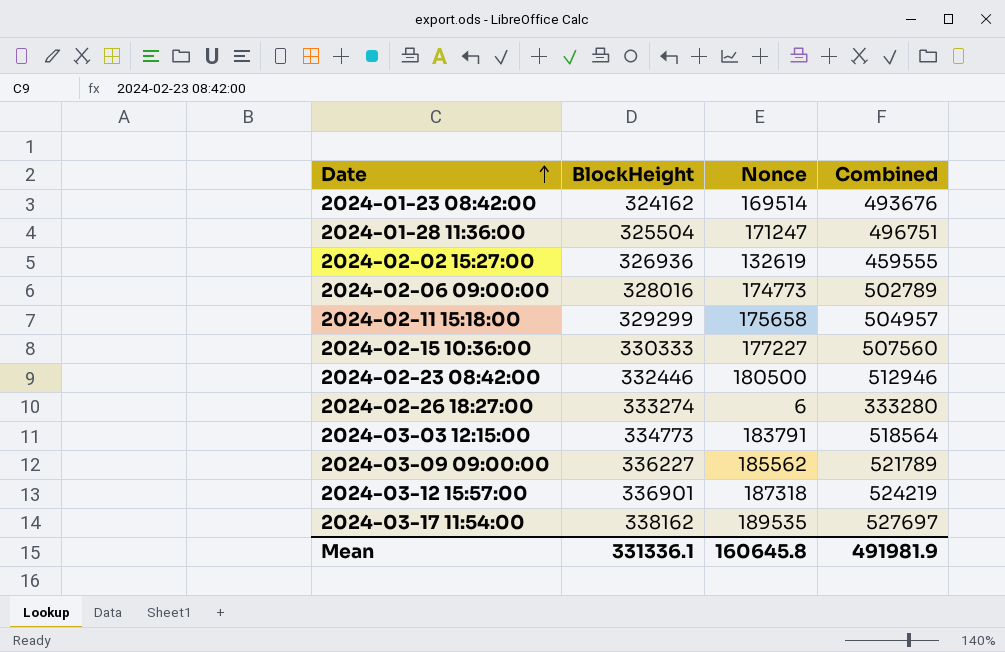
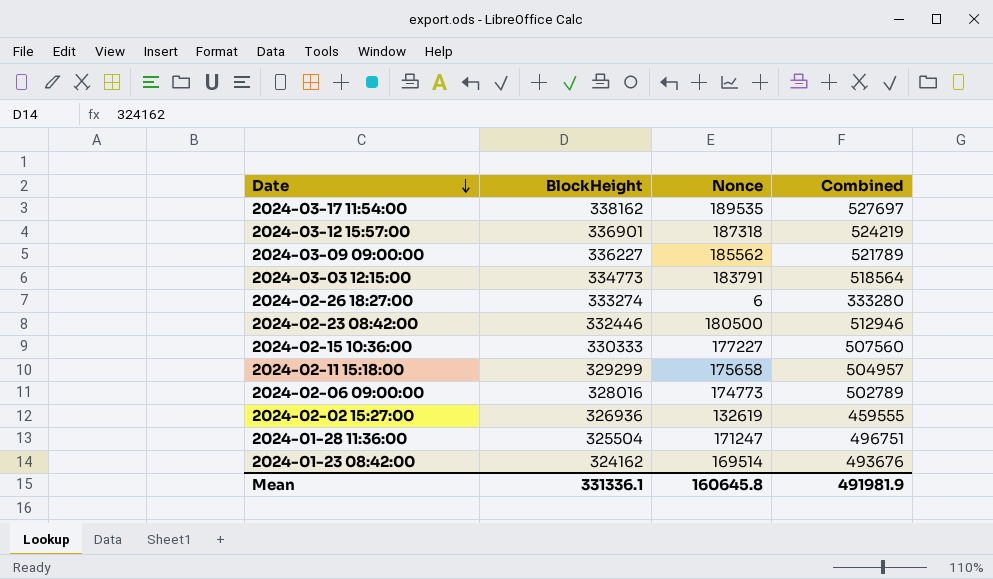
row order: Date ascending -> Date descending

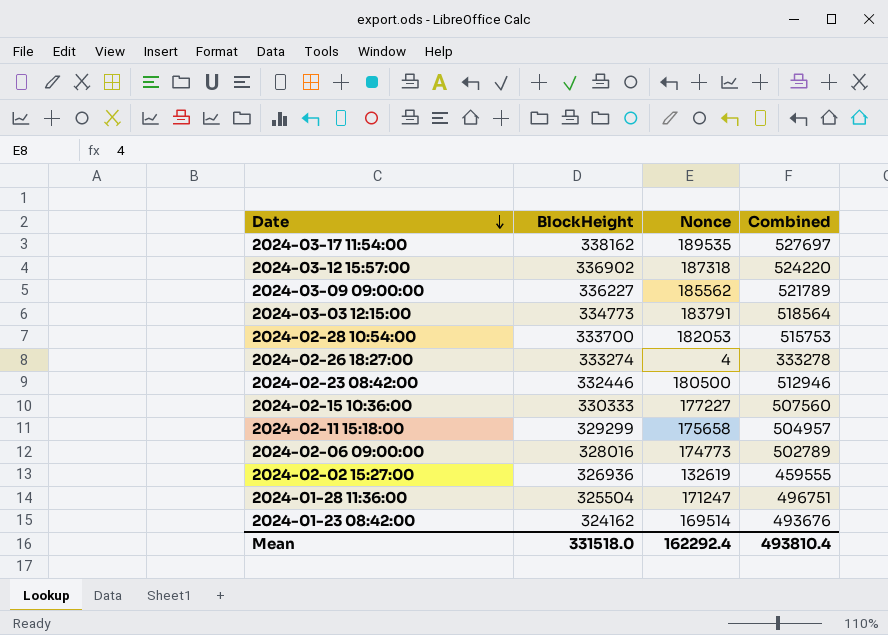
2024-03-12 15:57:00 | BlockHeight: 336901 -> 336902
2024-03-12 15:57:00 | Combined: 524219 -> 524220
row 2024-02-28 10:54:00: none -> 333700 | 182053 | 515753
2024-02-26 18:27:00 | Nonce: 6 -> 4
2024-02-26 18:27:00 | Combined: 333280 -> 333278
Mean | BlockHeight: 331336.1 -> 331518.0
Mean | Nonce: 160645.8 -> 162292.4
Mean | Combined: 491981.9 -> 493810.4

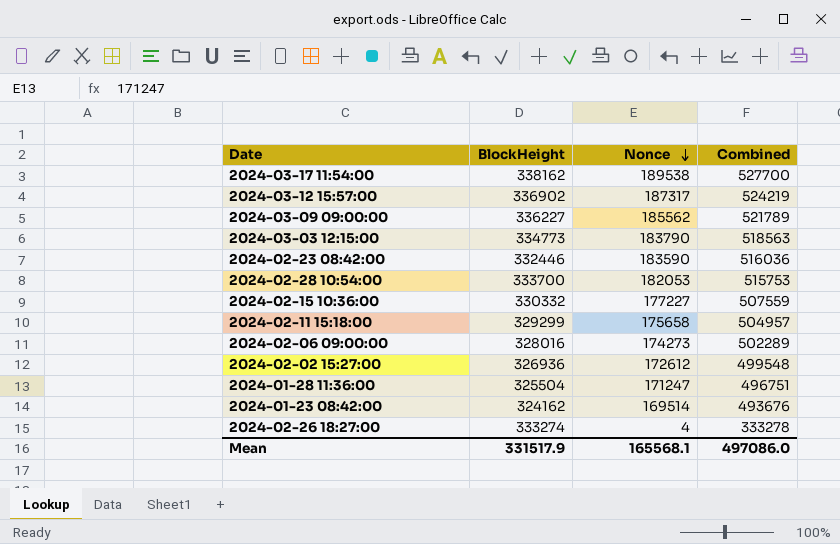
row order: Date descending -> Nonce descending
2024-03-17 11:54:00 | Nonce: 189535 -> 189538
2024-03-17 11:54:00 | Combined: 527697 -> 527700
2024-03-12 15:57:00 | Nonce: 187318 -> 187317
2024-03-12 15:57:00 | Combined: 524220 -> 524219
2024-03-03 12:15:00 | Nonce: 183791 -> 183790
2024-03-03 12:15:00 | Combined: 518564 -> 518563
2024-02-23 08:42:00 | Nonce: 180500 -> 183590
2024-02-23 08:42:00 | Combined: 512946 -> 516036
2024-02-15 10:36:00 | BlockHeight: 330333 -> 330332
2024-02-15 10:36:00 | Combined: 507560 -> 507559
2024-02-06 09:00:00 | Nonce: 174773 -> 174273
2024-02-06 09:00:00 | Combined: 502789 -> 502289
2024-02-02 15:27:00 | Nonce: 132619 -> 172612
2024-02-02 15:27:00 | Combined: 459555 -> 499548
Mean | BlockHeight: 331518.0 -> 331517.9
Mean | Nonce: 162292.4 -> 165568.1
Mean | Combined: 493810.4 -> 497086.0

